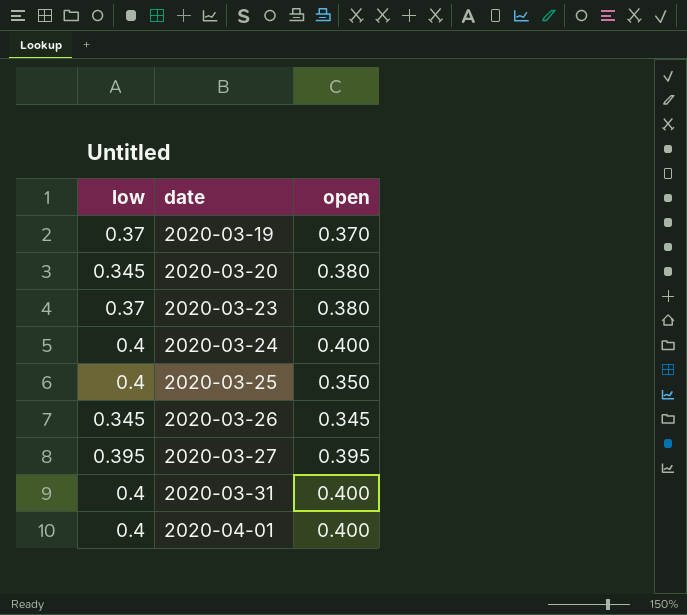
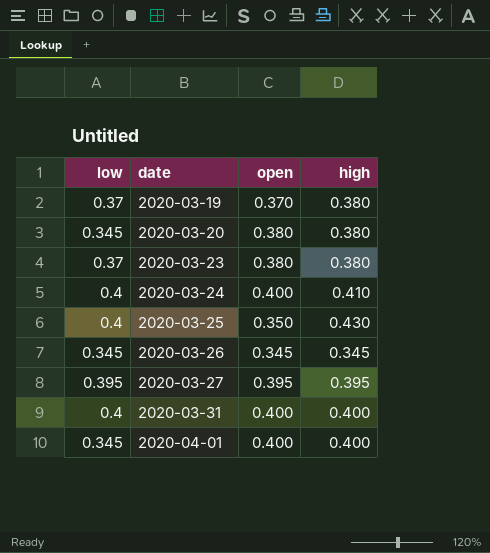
column high | position: none -> 4
2020-04-01 | low: 0.4 -> 0.345

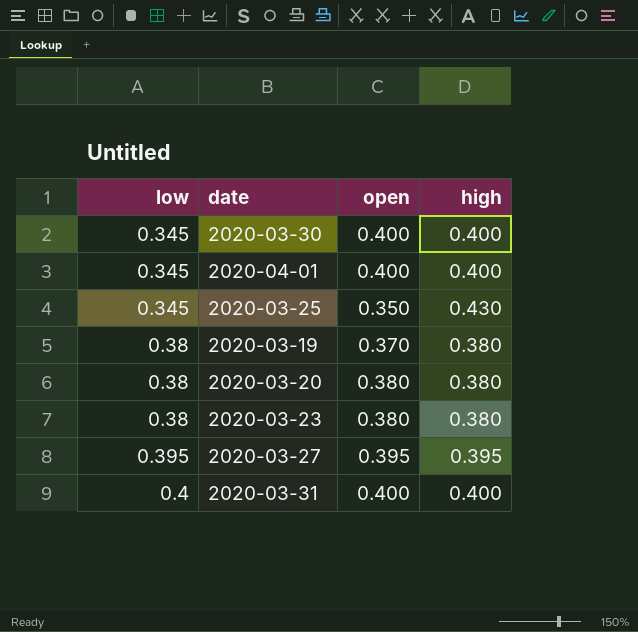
row order: date ascending -> low ascending
row 2020-03-24: 0.4 | 0.400 | 0.410 -> none
row 2020-03-26: 0.345 | 0.345 | 0.345 -> none
row 2020-03-30: none -> 0.345 | 0.400 | 0.400
2020-03-25 | low: 0.4 -> 0.345
2020-03-19 | low: 0.37 -> 0.38
2020-03-20 | low: 0.345 -> 0.38
2020-03-23 | low: 0.37 -> 0.38

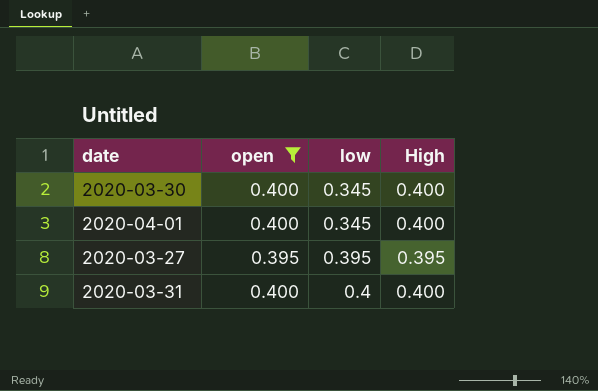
filter: none -> open >= 0.395
column low | position: 1 -> 3
column name: high -> High

